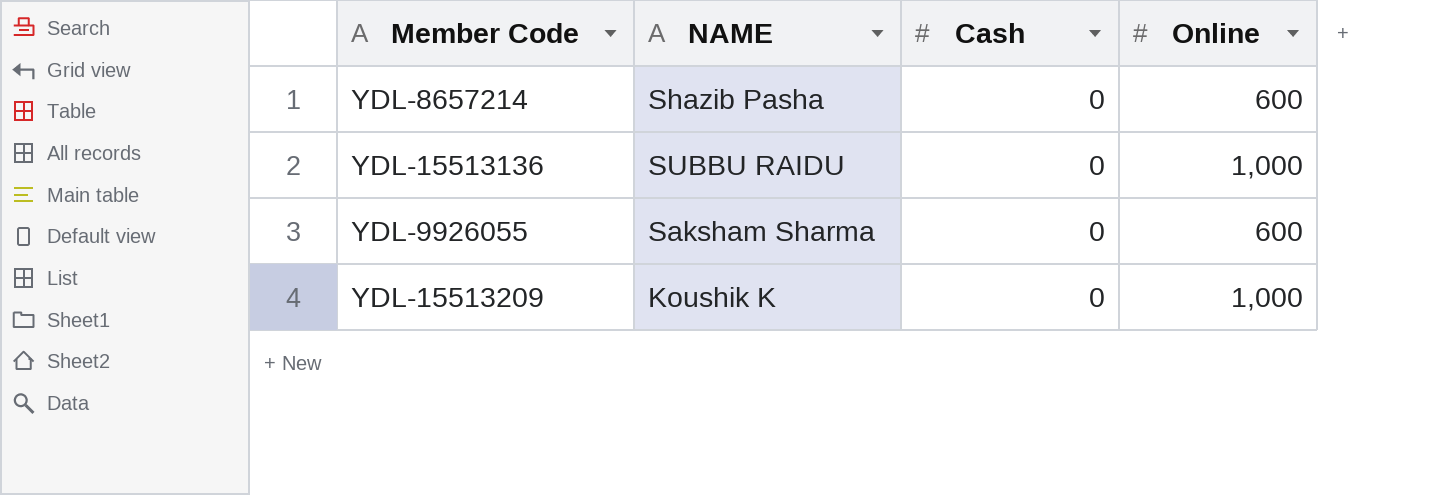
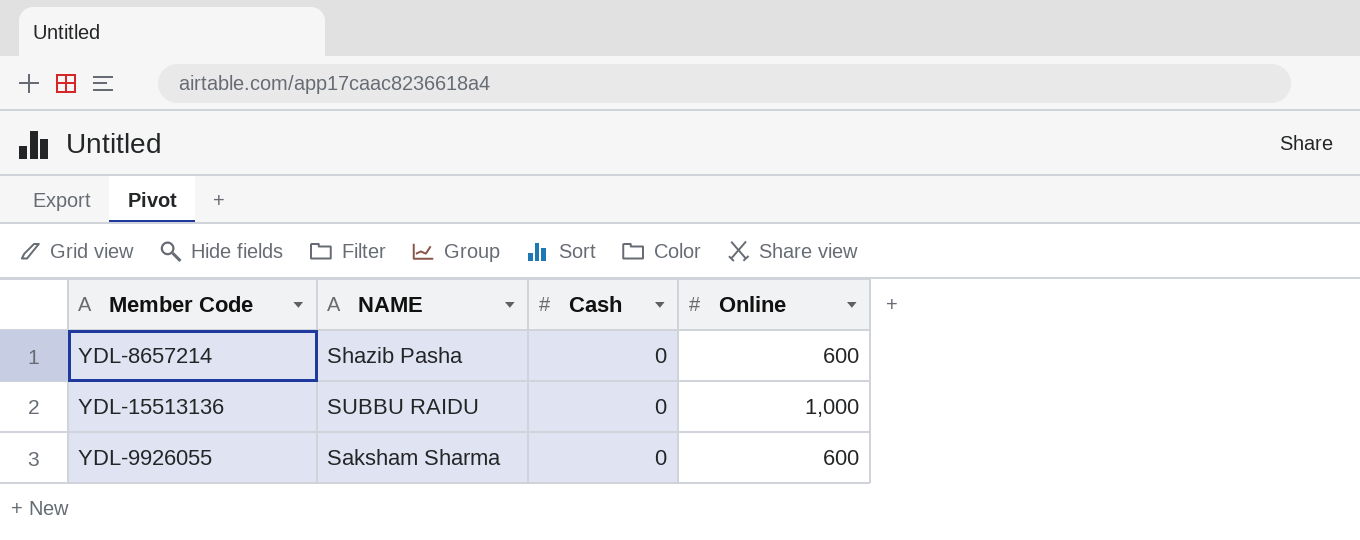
row YDL-15513209: Koushik K | 0 | 1,000 -> none

